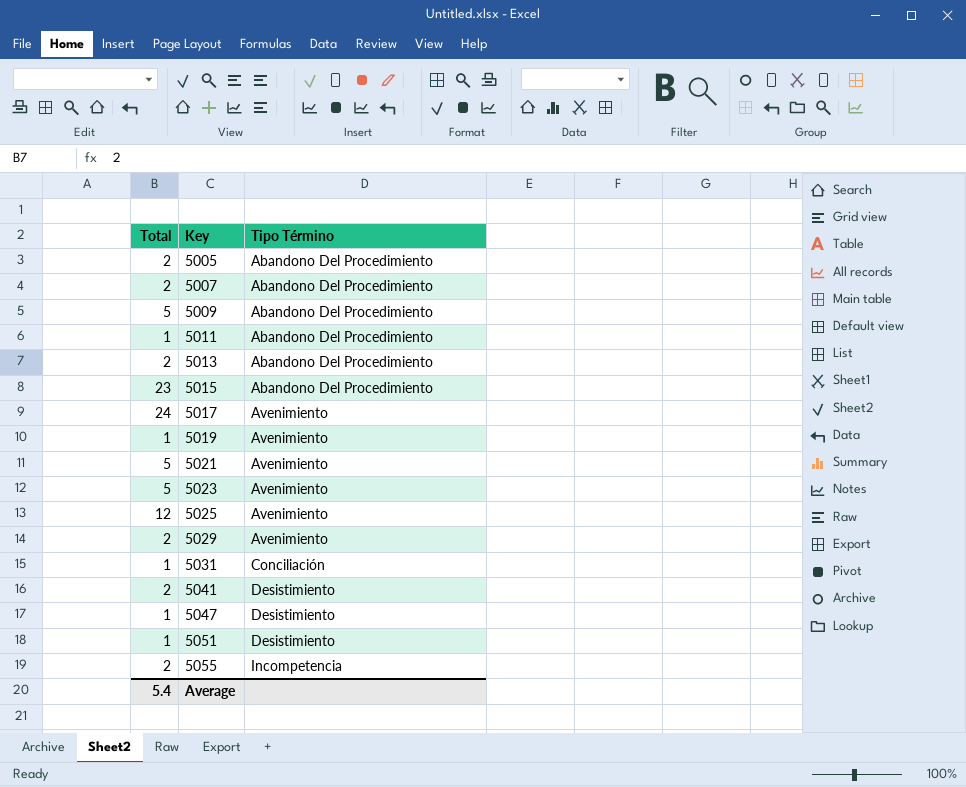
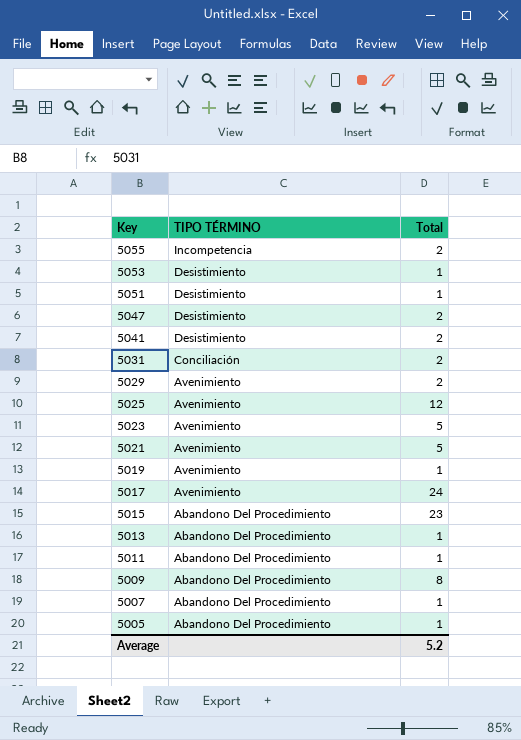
row order: Key ascending -> Key descending
column name: Tipo Término -> TIPO TÉRMINO
column Total | position: 1 -> 3
row 5053: none -> Desistimiento | 1
5047 | Total: 1 -> 2
5031 | Total: 1 -> 2
5013 | Total: 2 -> 1
5009 | Total: 5 -> 8
5007 | Total: 2 -> 1
5005 | Total: 2 -> 1
Average | Total: 5.4 -> 5.2

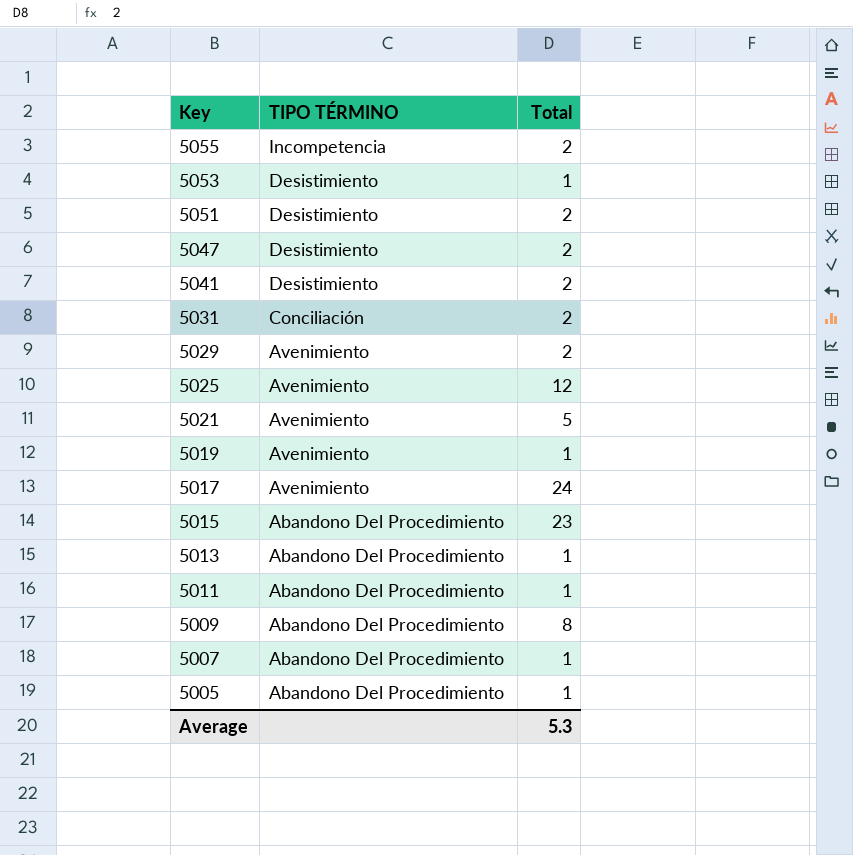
row 5023: Avenimiento | 5 -> none
5051 | Total: 1 -> 2
Average | Total: 5.2 -> 5.3

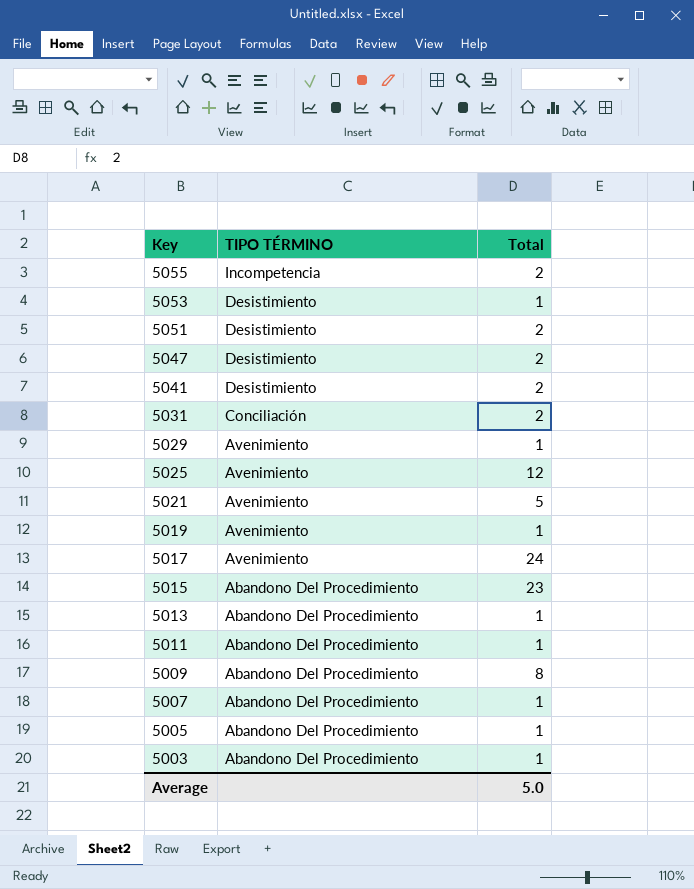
5029 | Total: 2 -> 1
row 5003: none -> Abandono Del Procedimiento | 1
Average | Total: 5.3 -> 5.0

